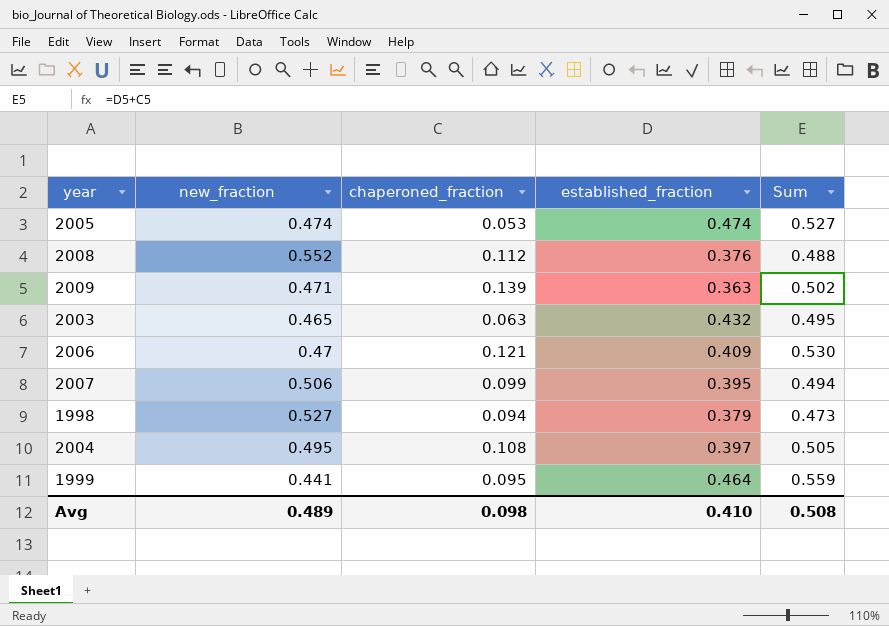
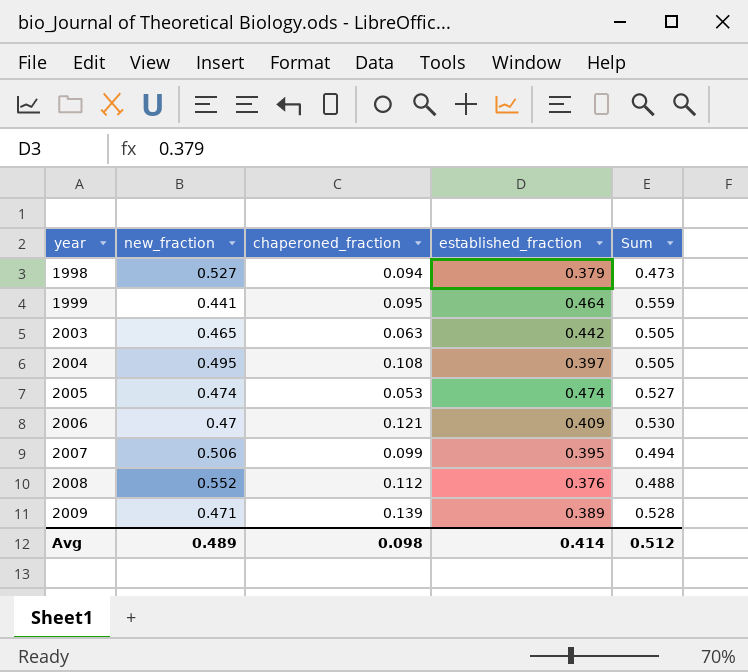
row order: none -> year ascending
2003 | established_fraction: 0.432 -> 0.442
2003 | Sum: 0.495 -> 0.505
2009 | established_fraction: 0.363 -> 0.389
2009 | Sum: 0.502 -> 0.528
Avg | established_fraction: 0.410 -> 0.414
Avg | Sum: 0.508 -> 0.512

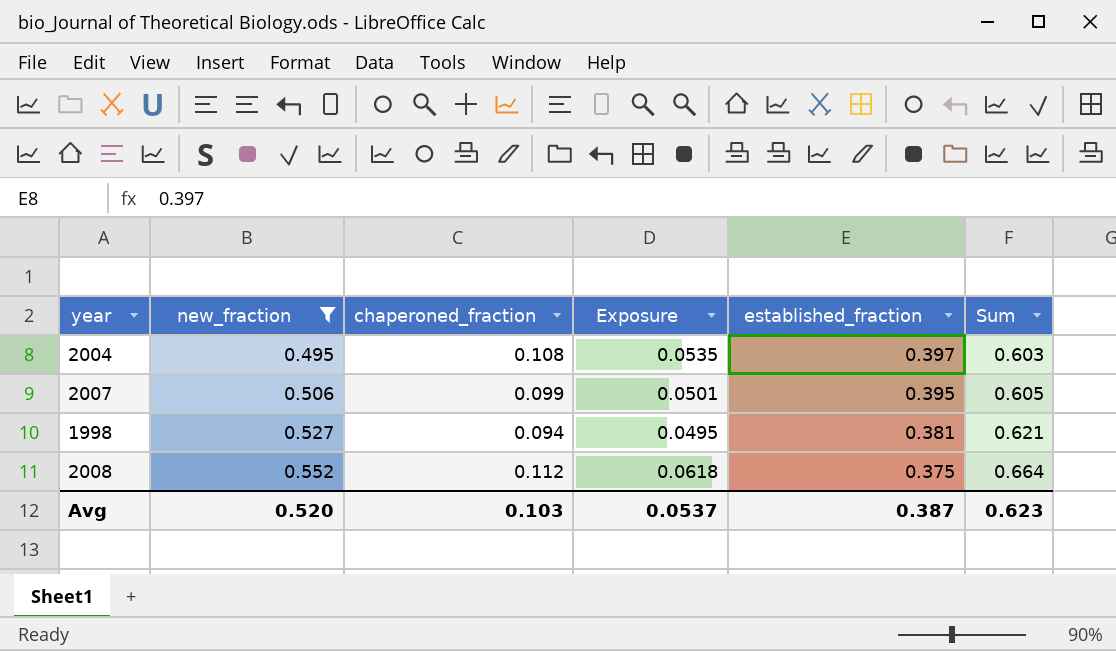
filter: none -> new_fraction >= 0.495
row order: year ascending -> new_fraction ascending
column Exposure | formula: none -> [new_fraction] * [chaperoned_fraction]
column Sum | formula: [chaperoned_fraction] + [established_fraction] -> [new_fraction] + [chaperoned_fraction]
1998 | established_fraction: 0.379 -> 0.381
2008 | established_fraction: 0.376 -> 0.375
Avg | new_fraction: 0.489 -> 0.520
Avg | chaperoned_fraction: 0.098 -> 0.103
Avg | established_fraction: 0.414 -> 0.387
Avg | Sum: 0.512 -> 0.623

